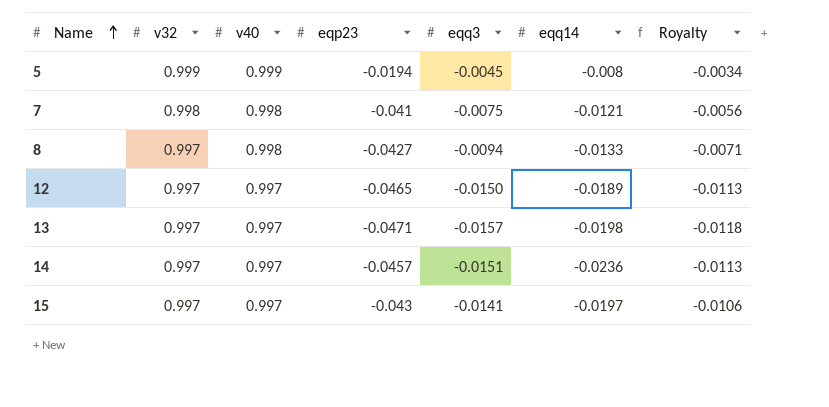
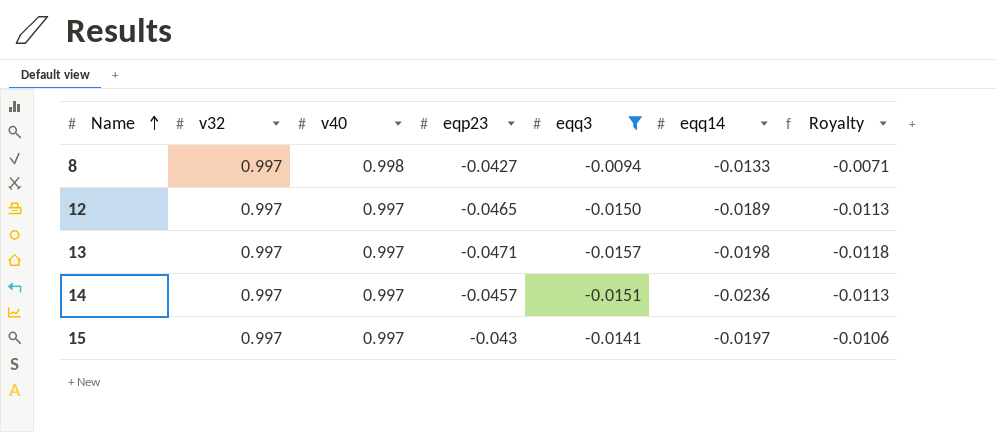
filter: none -> eqq3 <= -0.0094

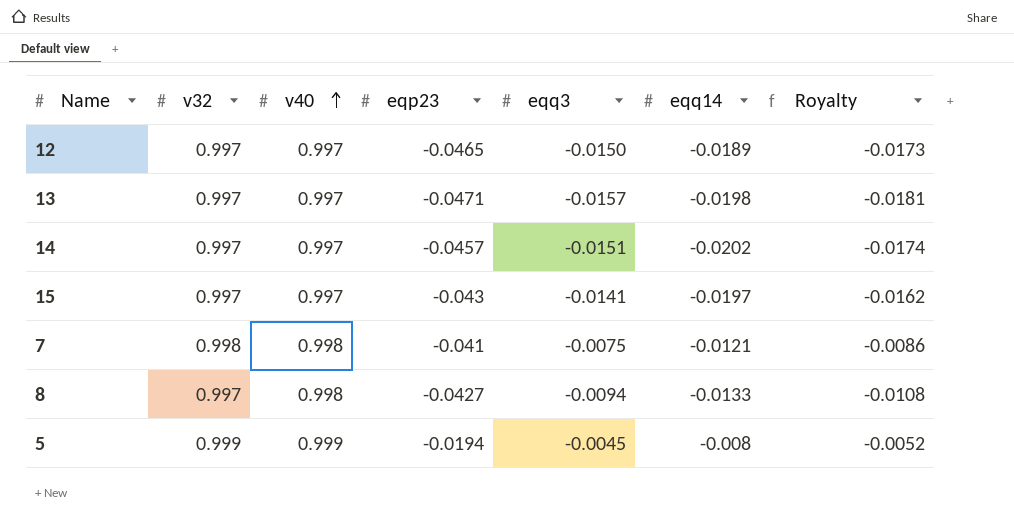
filter: eqq3 <= -0.0094 -> none
row order: Name ascending -> v40 ascending
column Royalty | formula: [eqq3] * 0.75 -> [eqq3] * 1.15
14 | eqq14: -0.0236 -> -0.0202

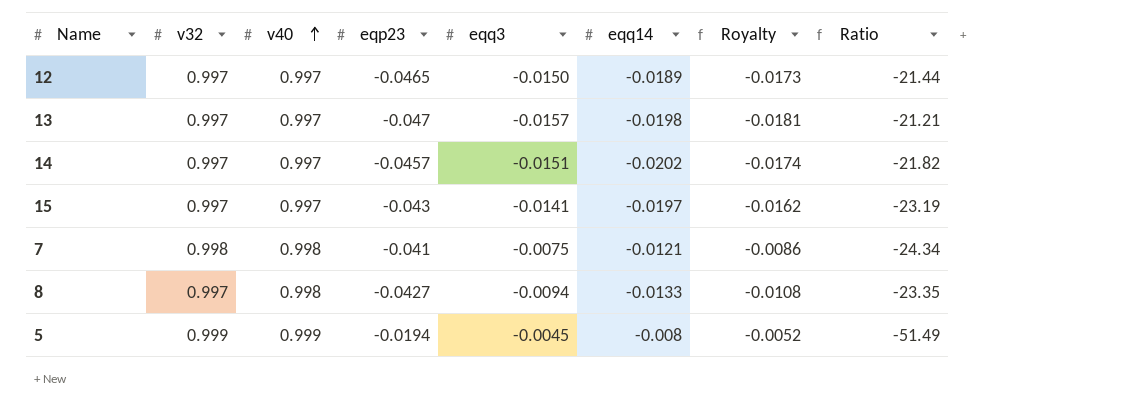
column Ratio | formula: none -> [v32] / [eqp23]
13 | eqp23: -0.0471 -> -0.047

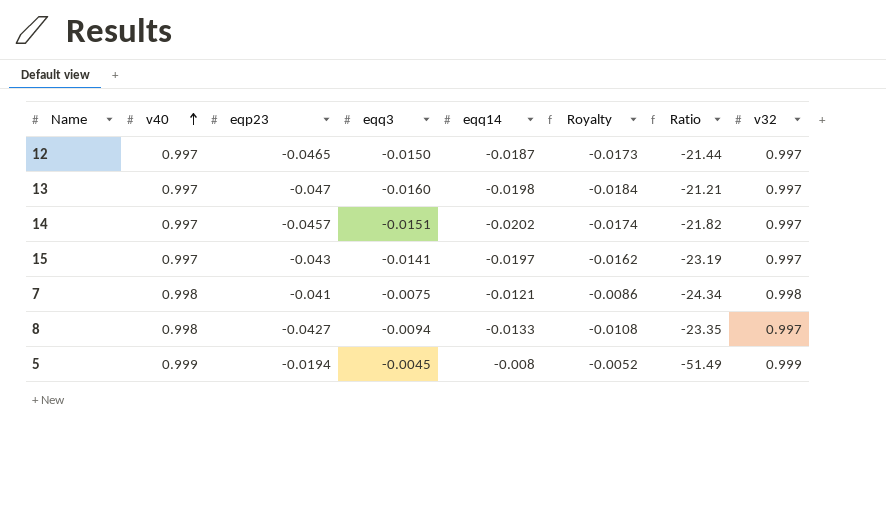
column v32 | position: 2 -> 8
12 | eqq14: -0.0189 -> -0.0187
13 | eqq3: -0.0157 -> -0.0160
13 | Royalty: -0.0181 -> -0.0184

